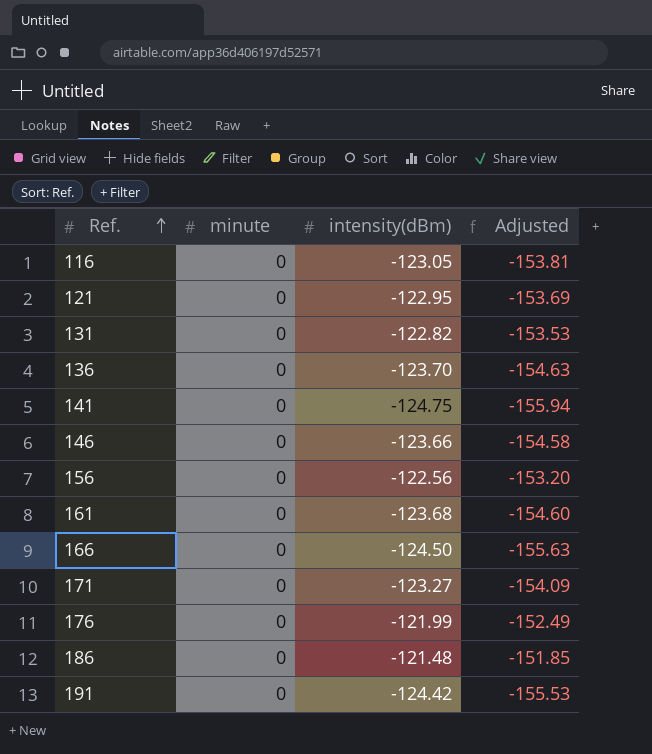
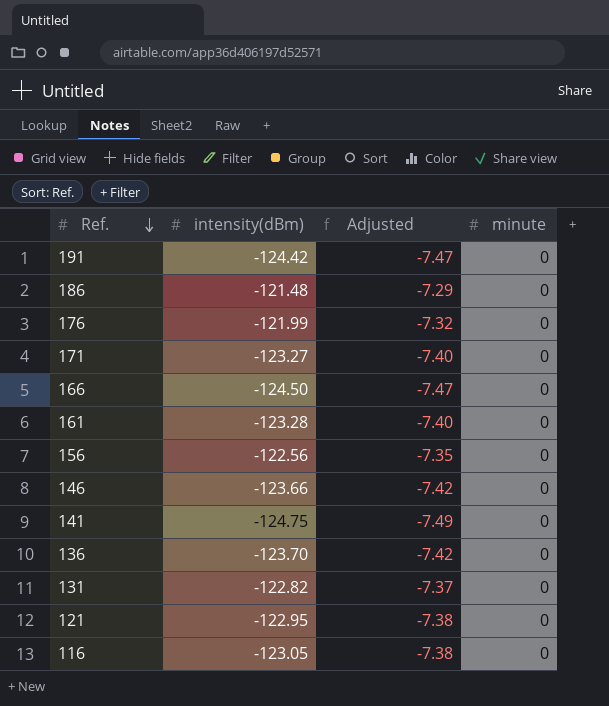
row order: Ref. ascending -> Ref. descending
column Adjusted | formula: [intensity(dBm)] * 1.25 -> [intensity(dBm)] * 0.06
column minute | position: 2 -> 4
161 | intensity(dBm): -123.68 -> -123.28

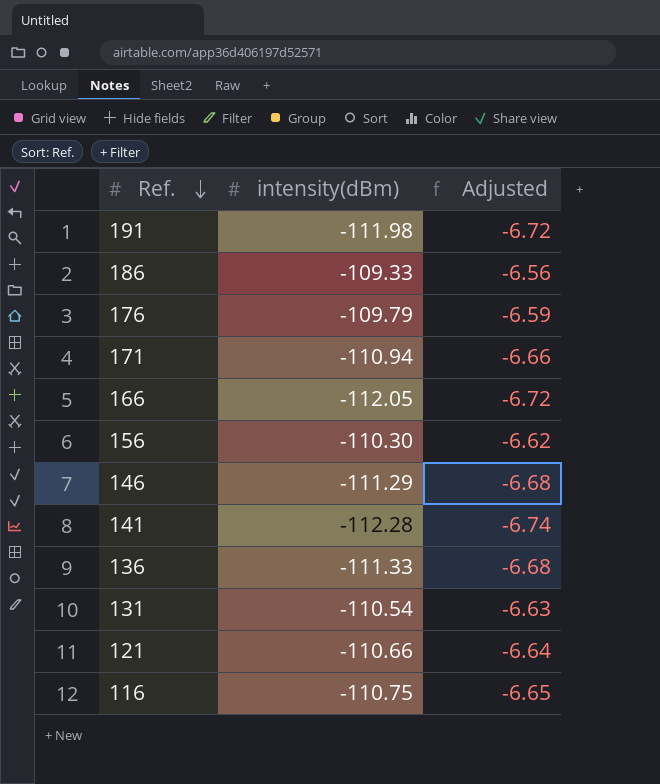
column minute | position: 4 -> none
row 161: -123.28 | -7.40 | 0 -> none
191 | intensity(dBm): -124.42 -> -111.98
191 | Adjusted: -7.47 -> -6.72
186 | intensity(dBm): -121.48 -> -109.33
186 | Adjusted: -7.29 -> -6.56
176 | intensity(dBm): -121.99 -> -109.79
176 | Adjusted: -7.32 -> -6.59
171 | intensity(dBm): -123.27 -> -110.94
171 | Adjusted: -7.40 -> -6.66
166 | intensity(dBm): -124.50 -> -112.05
166 | Adjusted: -7.47 -> -6.72
156 | intensity(dBm): -122.56 -> -110.30
156 | Adjusted: -7.35 -> -6.62
146 | intensity(dBm): -123.66 -> -111.29
146 | Adjusted: -7.42 -> -6.68
141 | intensity(dBm): -124.75 -> -112.28
141 | Adjusted: -7.49 -> -6.74
136 | intensity(dBm): -123.70 -> -111.33
136 | Adjusted: -7.42 -> -6.68
131 | intensity(dBm): -122.82 -> -110.54
131 | Adjusted: -7.37 -> -6.63
121 | intensity(dBm): -122.95 -> -110.66
121 | Adjusted: -7.38 -> -6.64
116 | intensity(dBm): -123.05 -> -110.75
116 | Adjusted: -7.38 -> -6.65

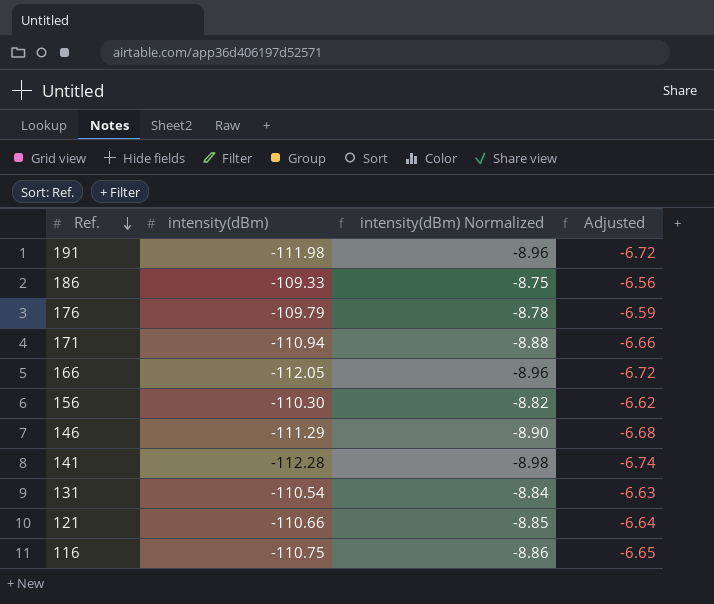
column intensity(dBm) Normalized | formula: none -> [intensity(dBm)] * 0.08
row 136: -111.33 | -6.68 -> none

